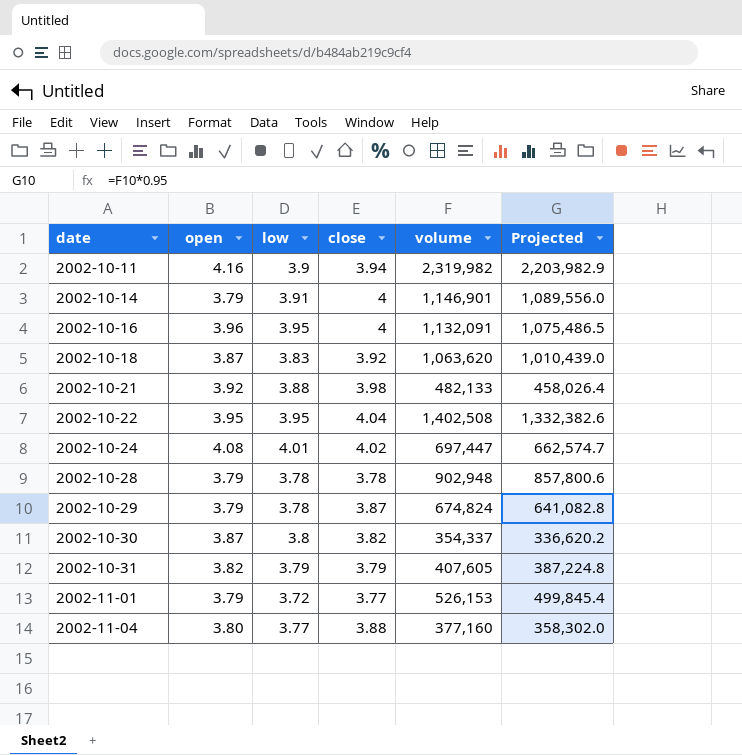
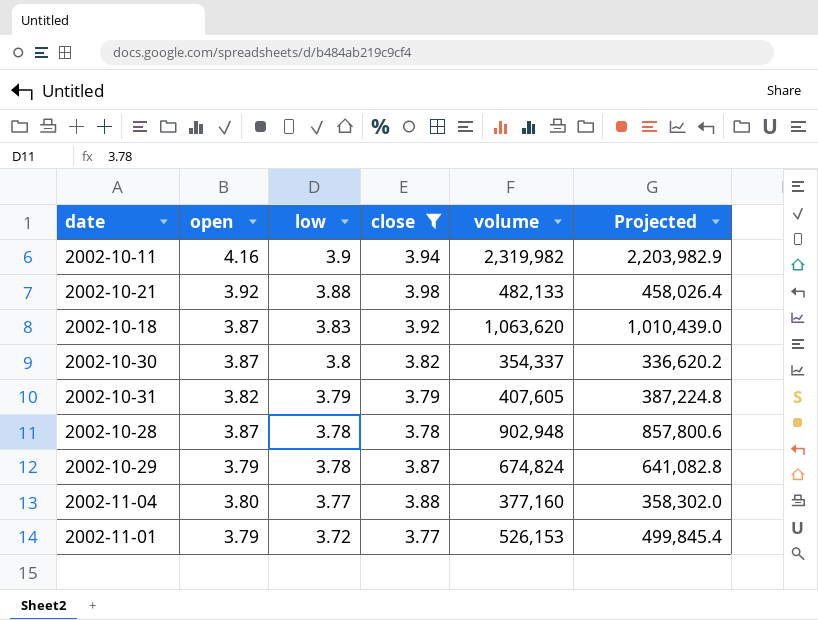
filter: none -> close <= 3.98
row order: date ascending -> low descending
2002-10-28 | open: 3.79 -> 3.87

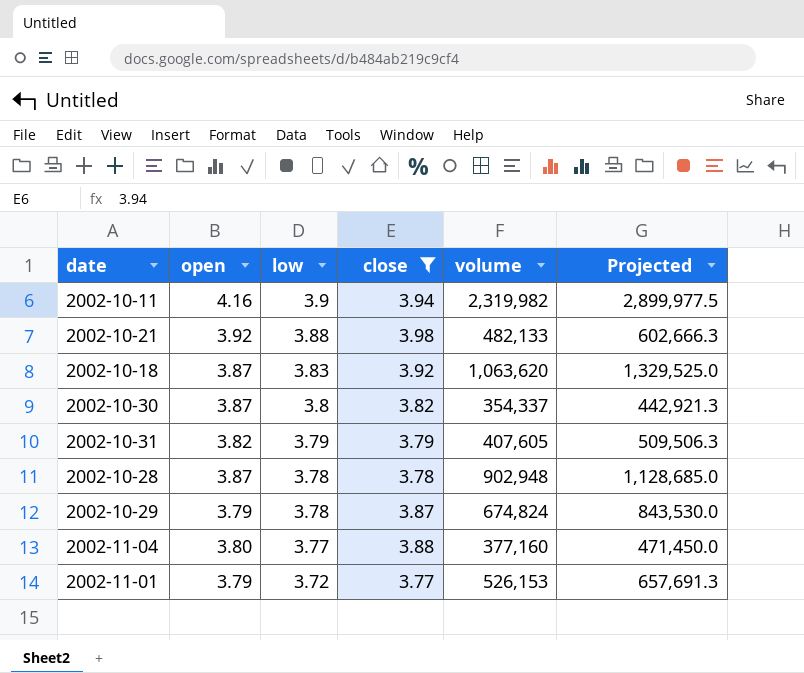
column Projected | formula: [volume] * 0.95 -> [volume] * 1.25

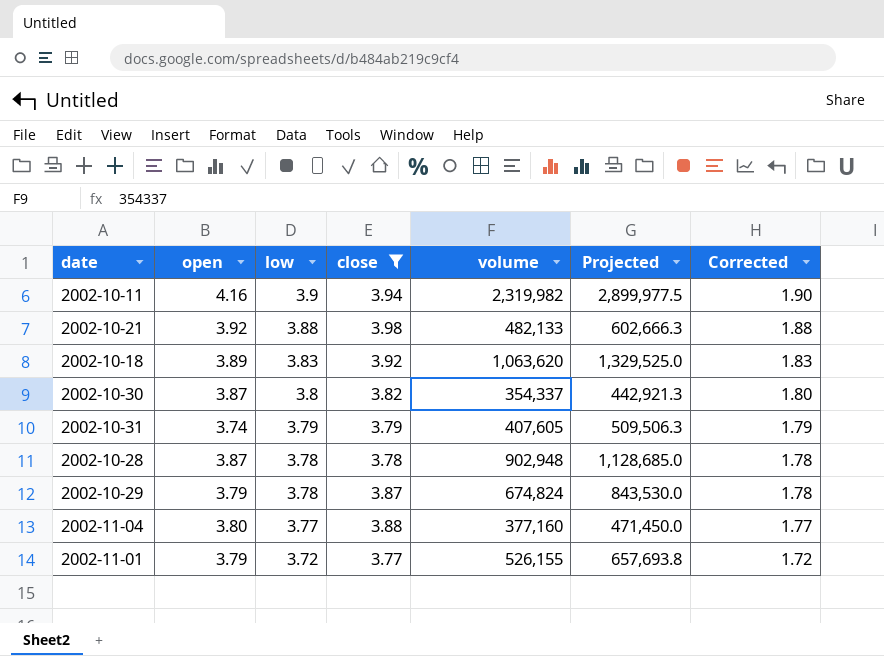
column Corrected | formula: none -> [low] - 2
2002-10-18 | open: 3.87 -> 3.89
2002-10-31 | open: 3.82 -> 3.74
2002-11-01 | volume: 526,153 -> 526,155
2002-11-01 | Projected: 657,691.3 -> 657,693.8

